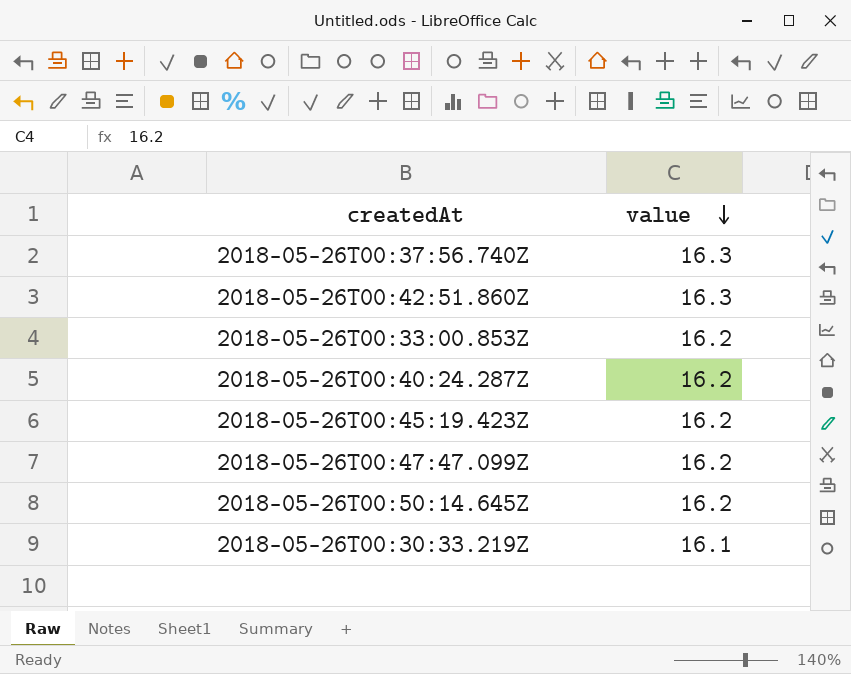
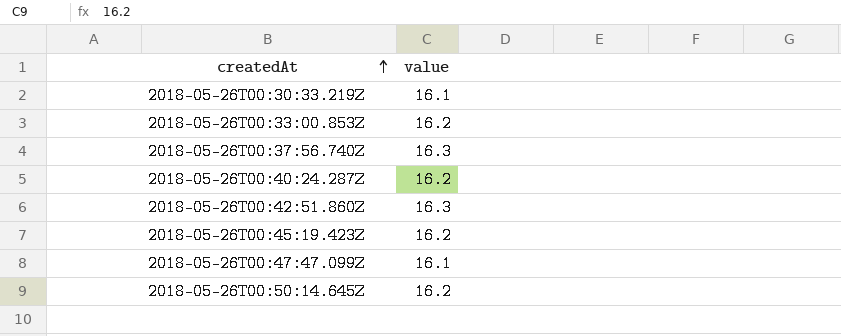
row order: value descending -> createdAt ascending
2018-05-26T00:47:47.099Z | value: 16.2 -> 16.1

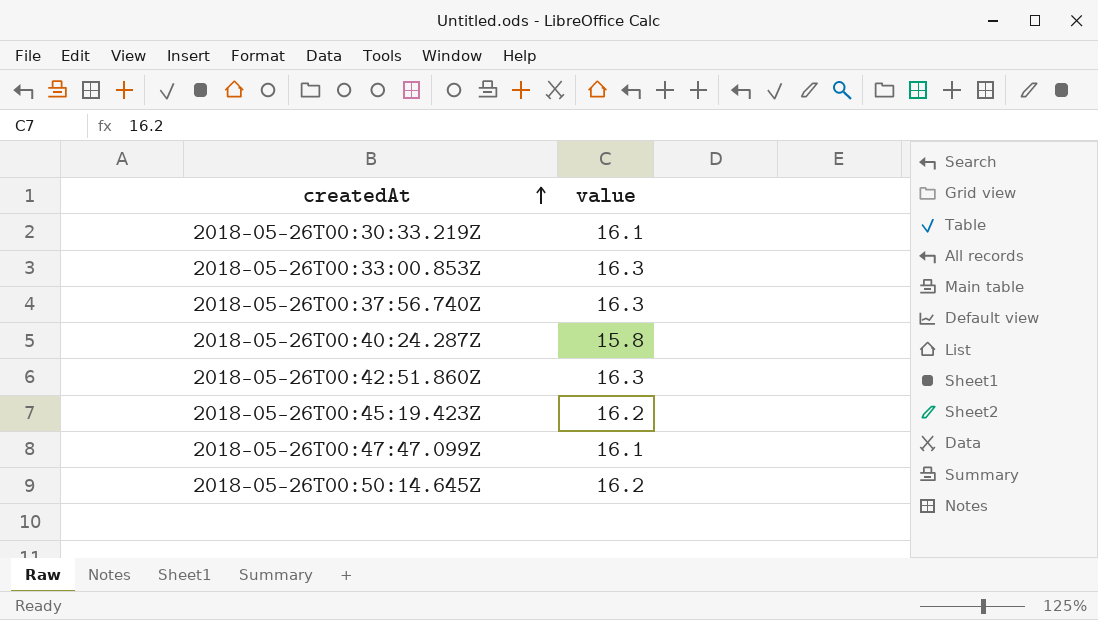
2018-05-26T00:33:00.853Z | value: 16.2 -> 16.3
2018-05-26T00:40:24.287Z | value: 16.2 -> 15.8

